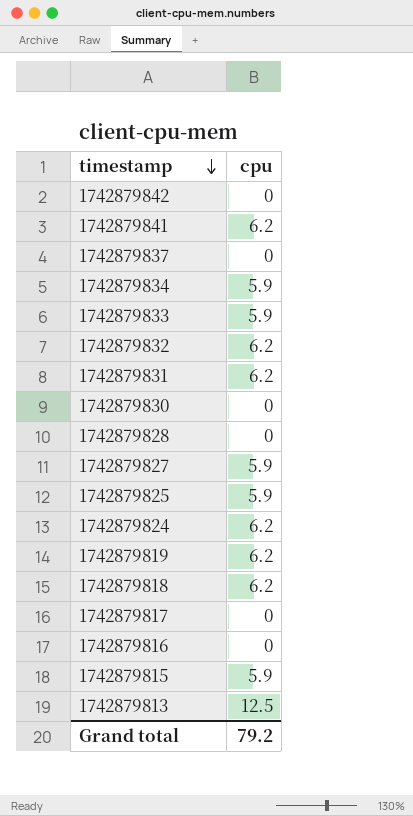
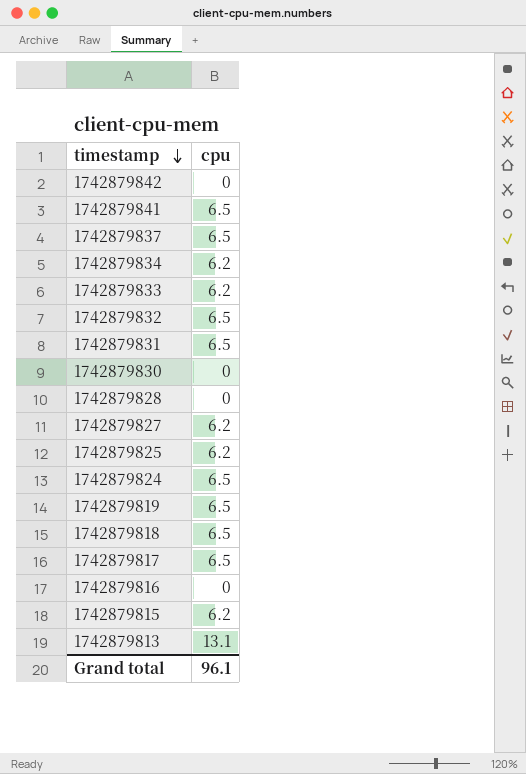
1742879841 | cpu: 6.2 -> 6.5
1742879837 | cpu: 0 -> 6.5
1742879834 | cpu: 5.9 -> 6.2
1742879833 | cpu: 5.9 -> 6.2
1742879832 | cpu: 6.2 -> 6.5
1742879831 | cpu: 6.2 -> 6.5
1742879827 | cpu: 5.9 -> 6.2
1742879825 | cpu: 5.9 -> 6.2
1742879824 | cpu: 6.2 -> 6.5
1742879819 | cpu: 6.2 -> 6.5
1742879818 | cpu: 6.2 -> 6.5
1742879817 | cpu: 0 -> 6.5
1742879815 | cpu: 5.9 -> 6.2
1742879813 | cpu: 12.5 -> 13.1
Grand total | cpu: 79.2 -> 96.1

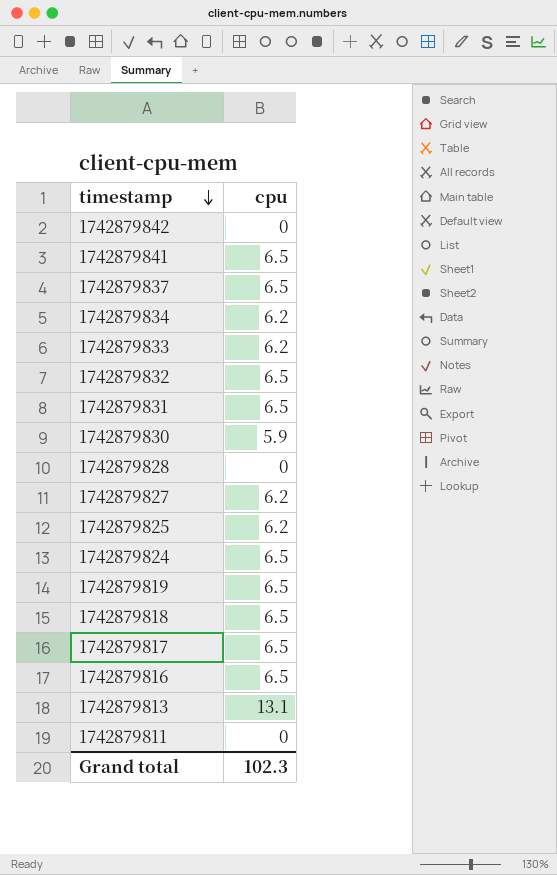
row 1742879815: 6.2 -> none
1742879830 | cpu: 0 -> 5.9
1742879816 | cpu: 0 -> 6.5
row 1742879811: none -> 0
Grand total | cpu: 96.1 -> 102.3

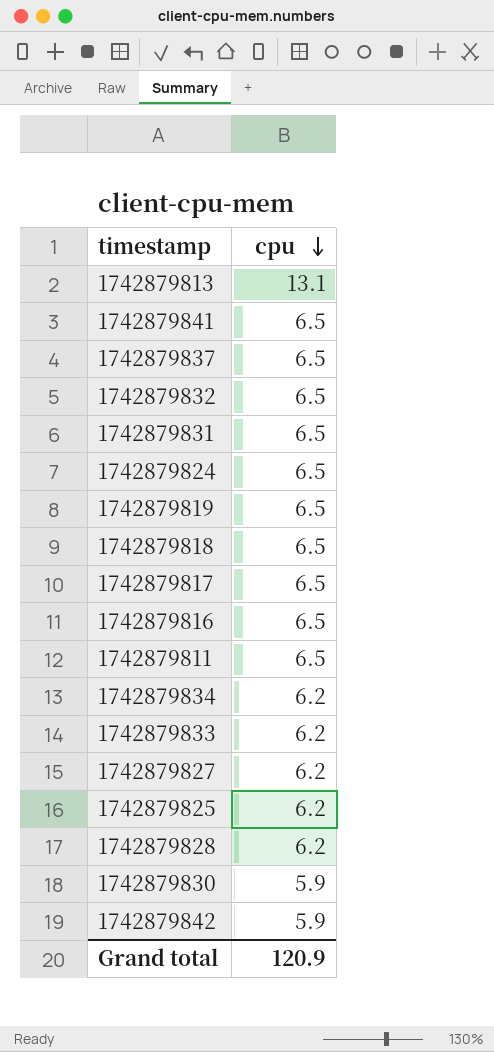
row order: timestamp descending -> cpu descending
1742879811 | cpu: 0 -> 6.5
1742879828 | cpu: 0 -> 6.2
1742879842 | cpu: 0 -> 5.9
Grand total | cpu: 102.3 -> 120.9

